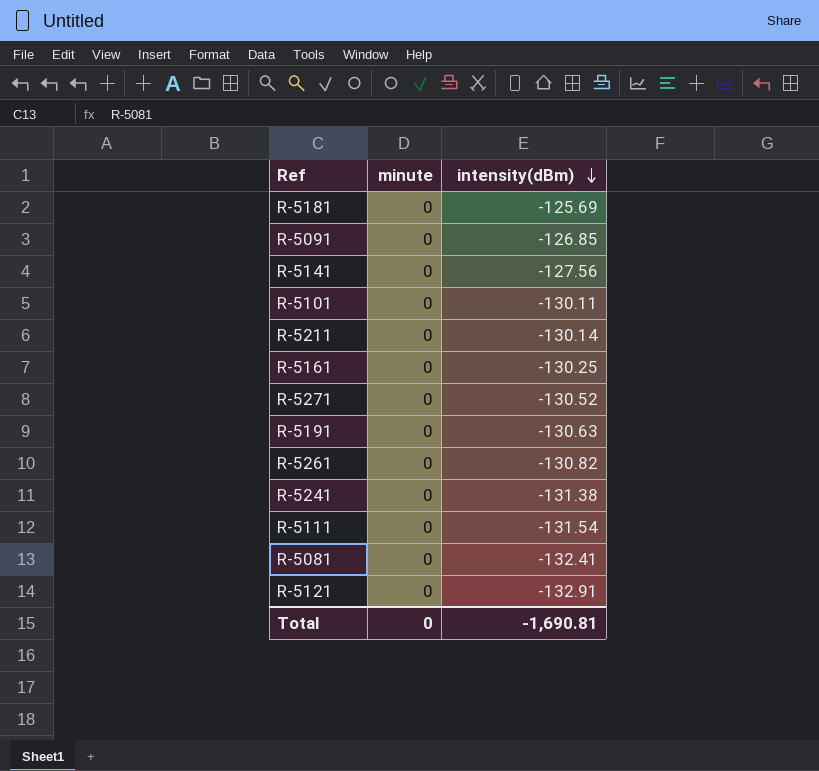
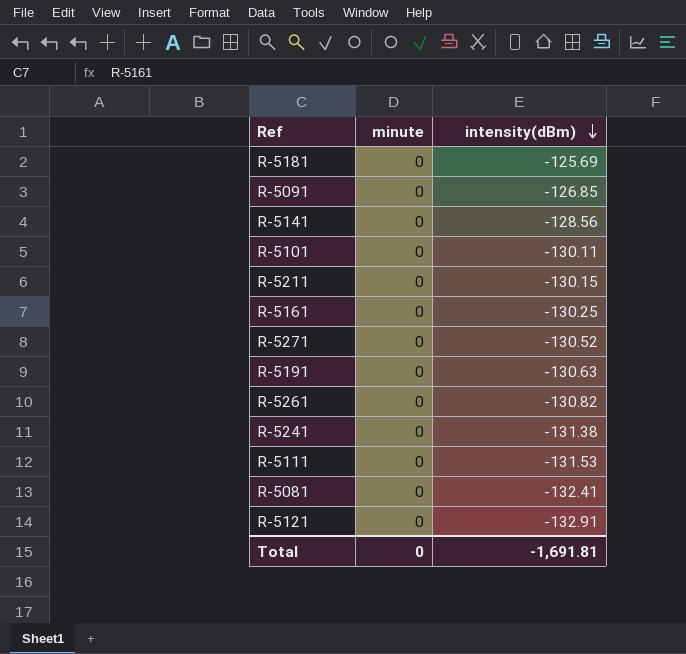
R-5141 | intensity(dBm): -127.56 -> -128.56
R-5211 | intensity(dBm): -130.14 -> -130.15
R-5111 | intensity(dBm): -131.54 -> -131.53
Total | intensity(dBm): -1,690.81 -> -1,691.81

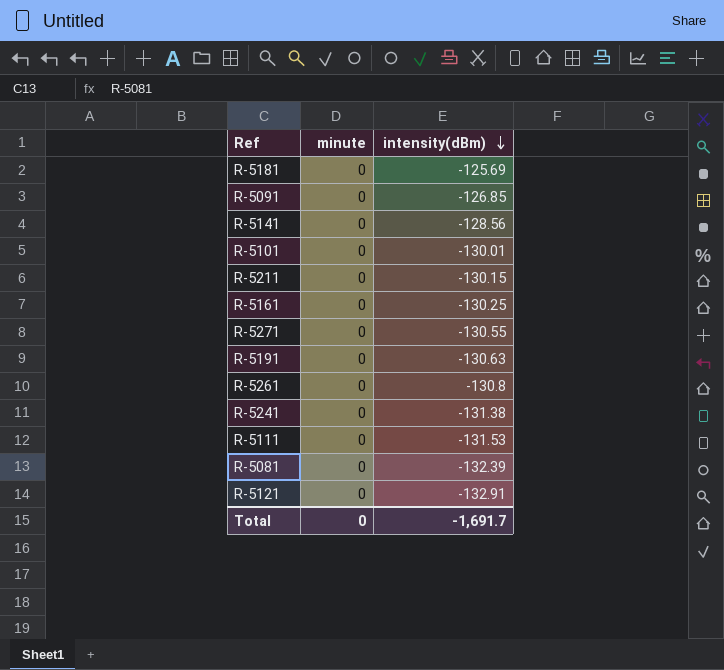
R-5101 | intensity(dBm): -130.11 -> -130.01
R-5271 | intensity(dBm): -130.52 -> -130.55
R-5261 | intensity(dBm): -130.82 -> -130.8
R-5081 | intensity(dBm): -132.41 -> -132.39
Total | intensity(dBm): -1,691.81 -> -1,691.7

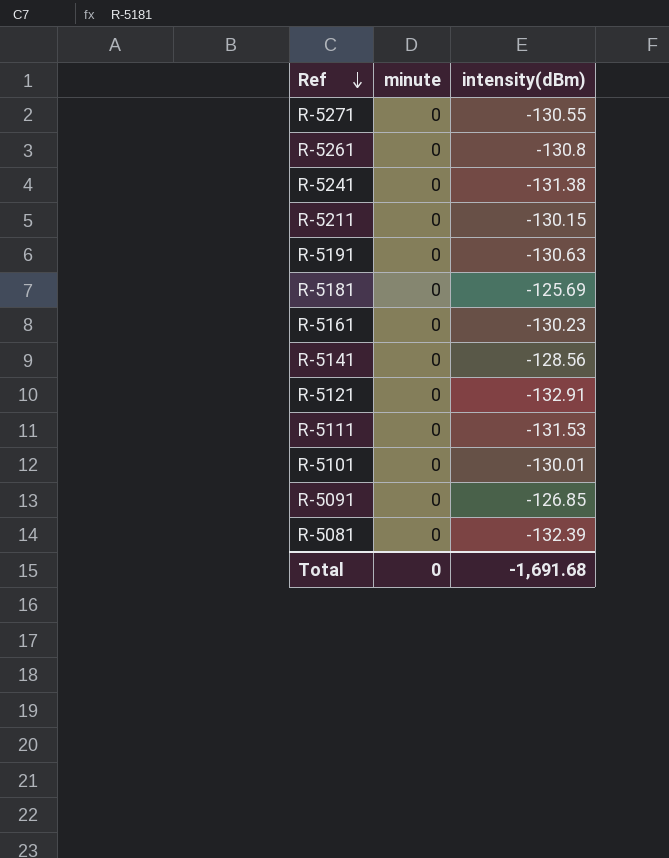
row order: intensity(dBm) descending -> Ref descending
R-5161 | intensity(dBm): -130.25 -> -130.23
Total | intensity(dBm): -1,691.7 -> -1,691.68

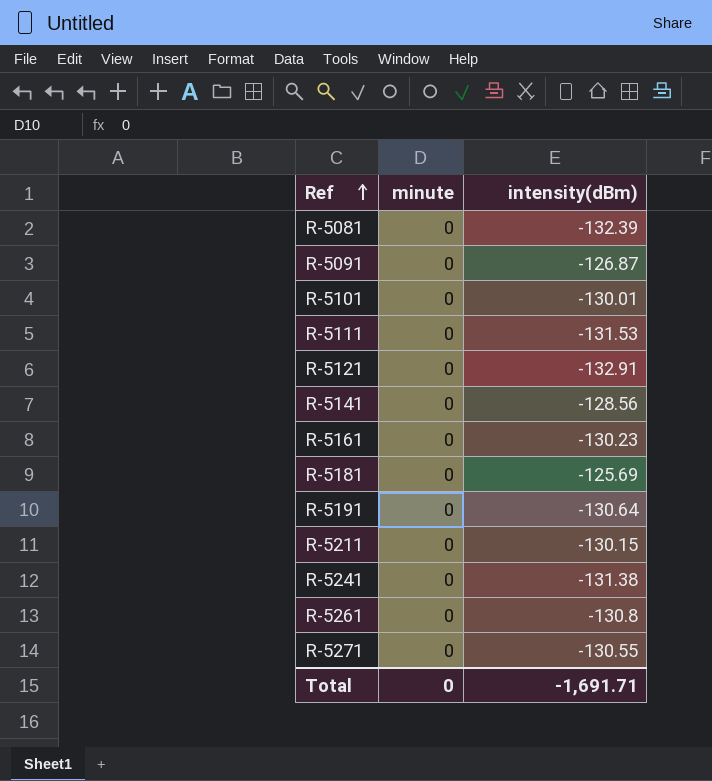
row order: Ref descending -> Ref ascending
R-5091 | intensity(dBm): -126.85 -> -126.87
R-5191 | intensity(dBm): -130.63 -> -130.64
Total | intensity(dBm): -1,691.68 -> -1,691.71

